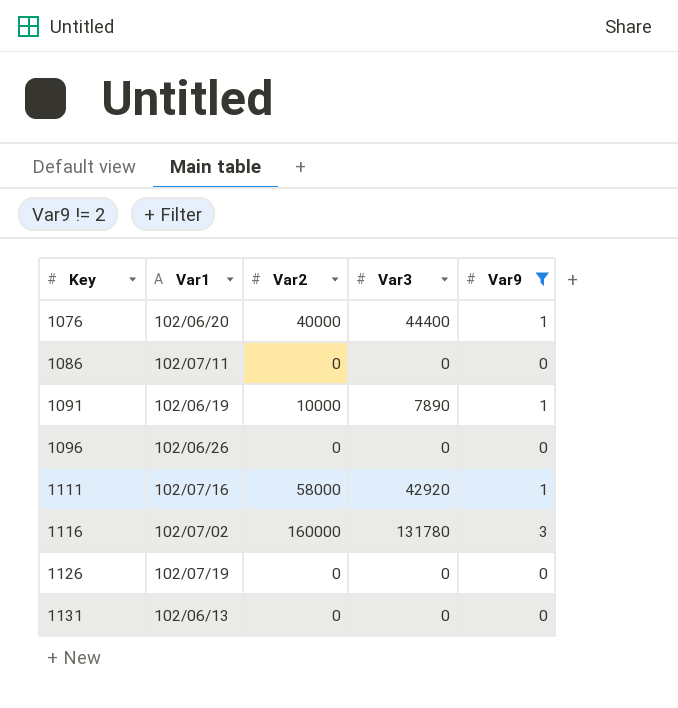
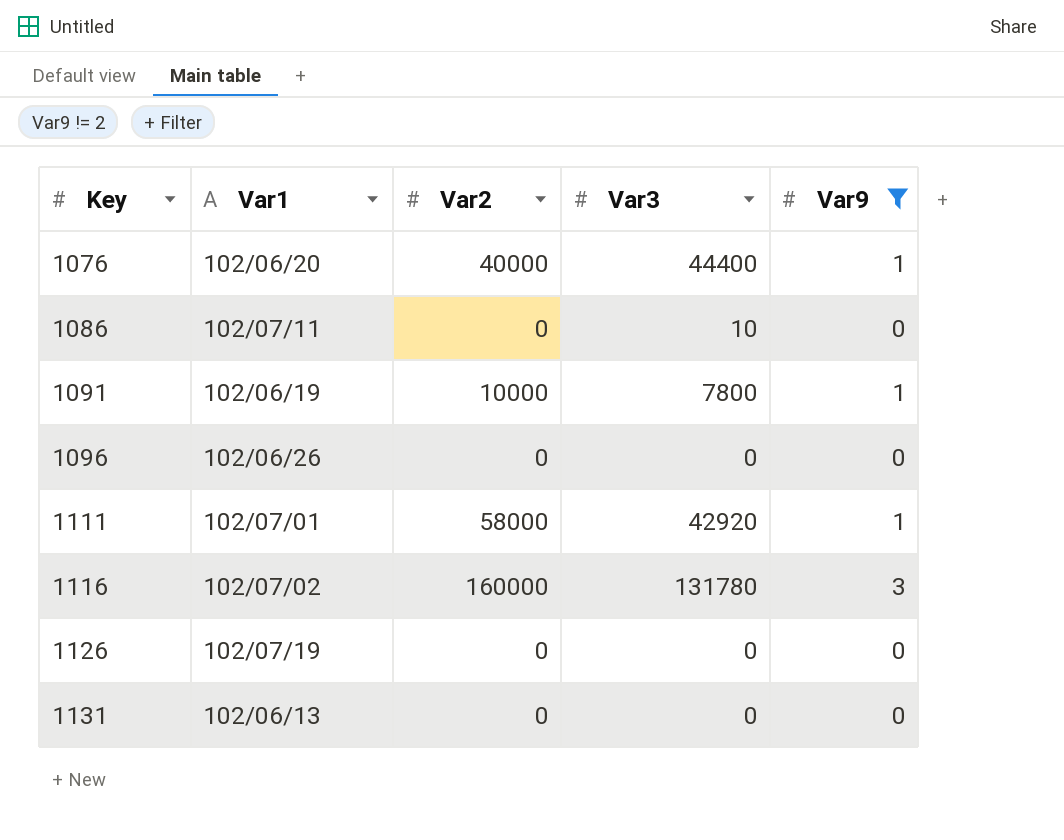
1086 | Var3: 0 -> 10
1091 | Var3: 7890 -> 7800
1111 | Var1: 102/07/16 -> 102/07/01

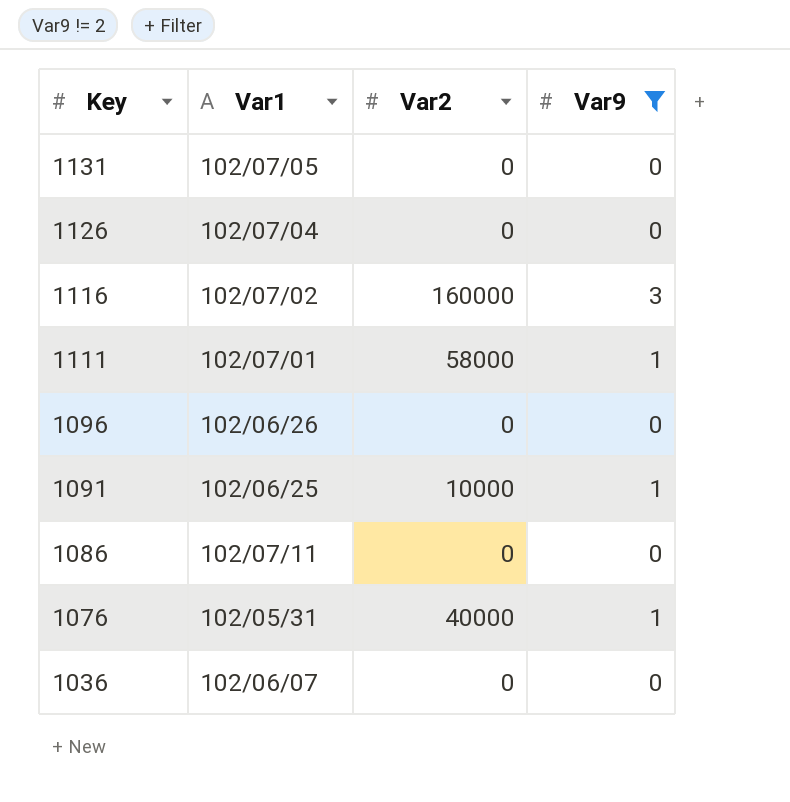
row order: Key ascending -> Key descending
column Var3 | position: 4 -> none
1131 | Var1: 102/06/13 -> 102/07/05
1126 | Var1: 102/07/19 -> 102/07/04
1091 | Var1: 102/06/19 -> 102/06/25
1076 | Var1: 102/06/20 -> 102/05/31
row 1036: none -> 102/06/07 | 0 | 0

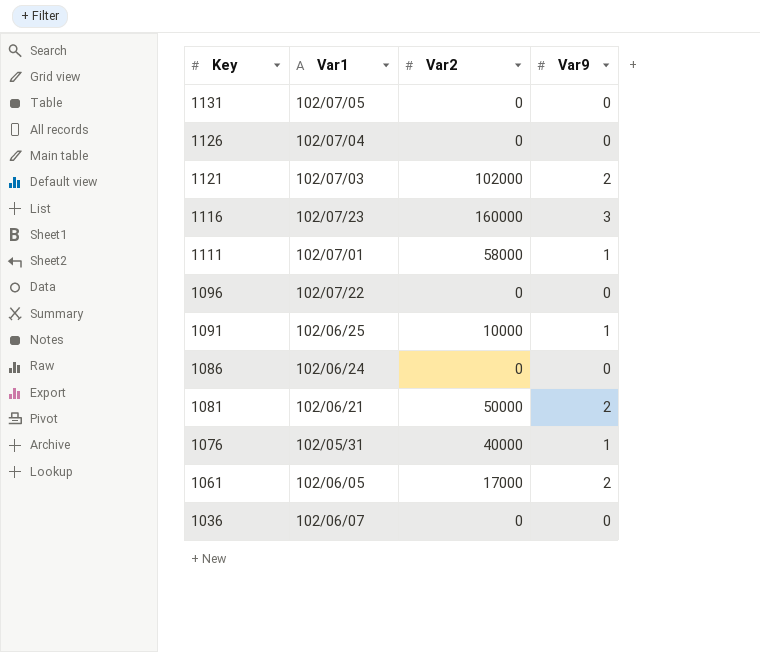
filter: Var9 != 2 -> none
1116 | Var1: 102/07/02 -> 102/07/23
1096 | Var1: 102/06/26 -> 102/07/22
1086 | Var1: 102/07/11 -> 102/06/24

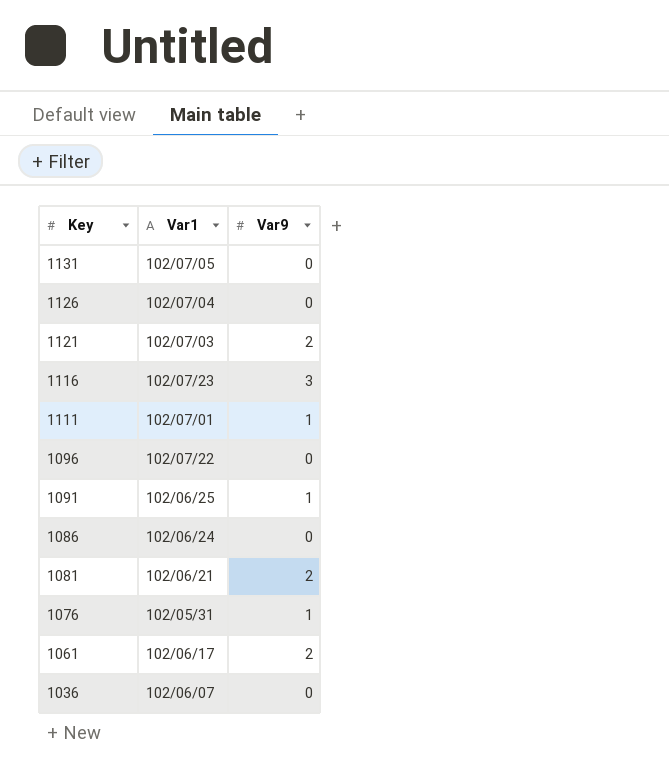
column Var2 | position: 3 -> none
1061 | Var1: 102/06/05 -> 102/06/17

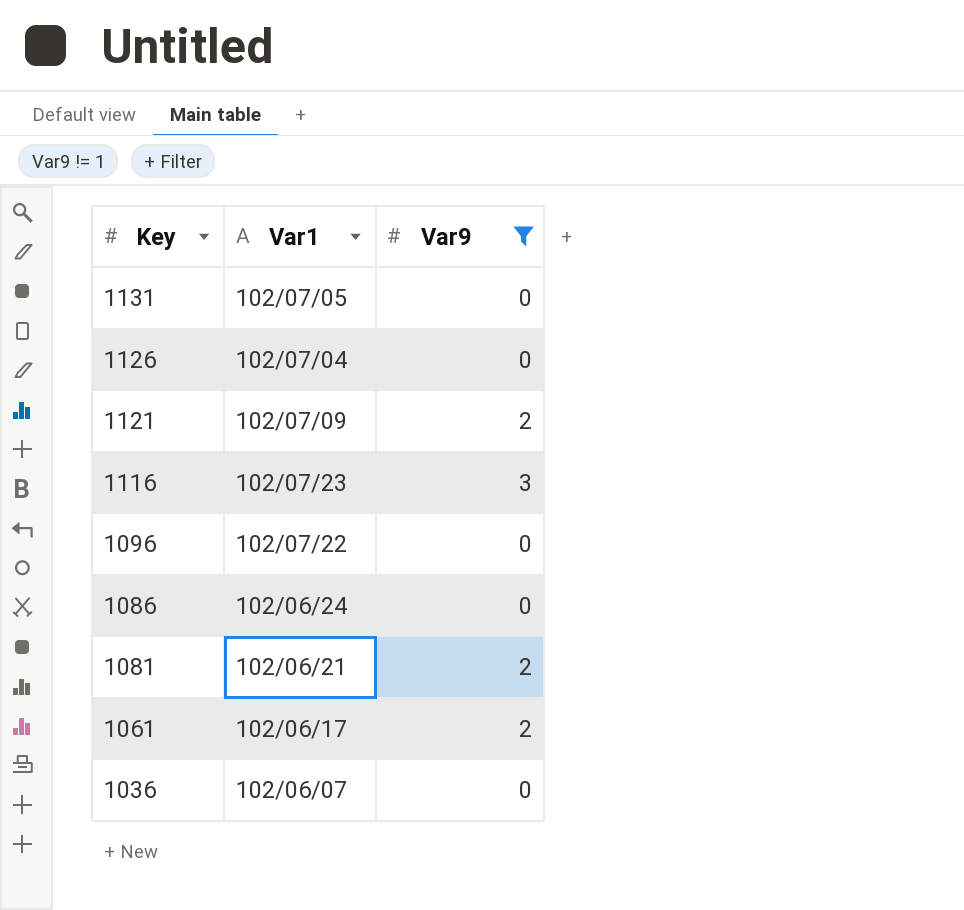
filter: none -> Var9 != 1
1121 | Var1: 102/07/03 -> 102/07/09

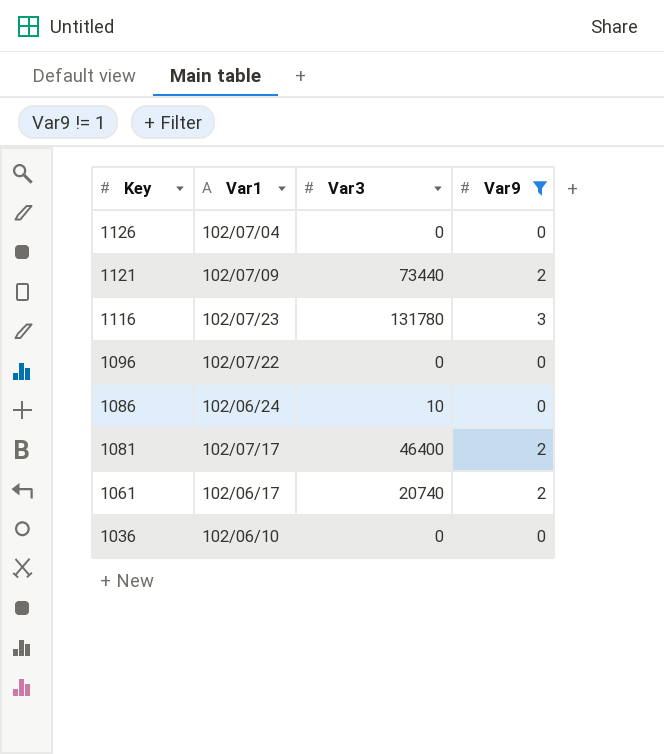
column Var3 | position: none -> 3
row 1131: 102/07/05 | 0 -> none
1081 | Var1: 102/06/21 -> 102/07/17
1036 | Var1: 102/06/07 -> 102/06/10

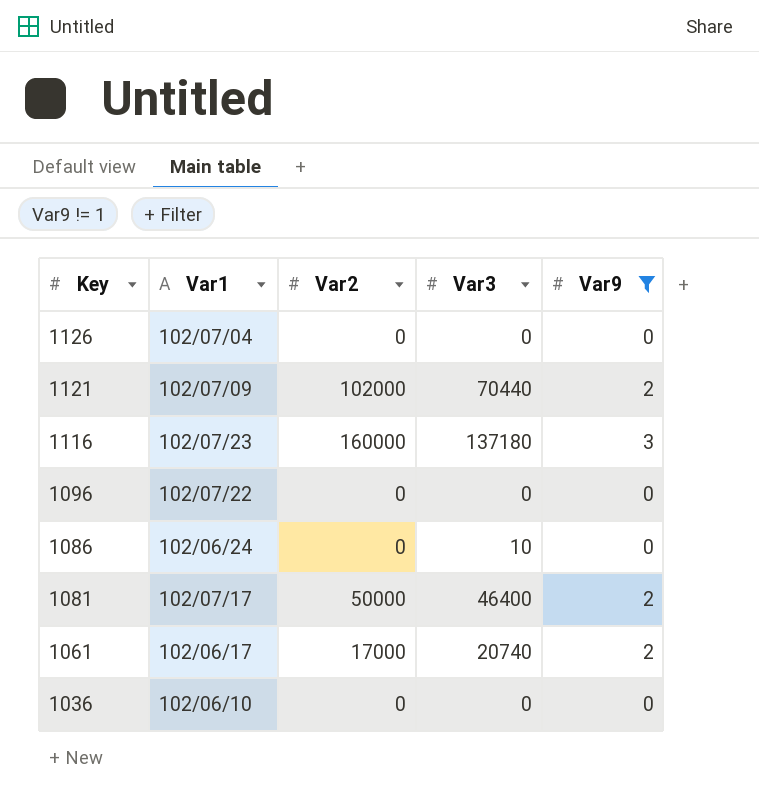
column Var2 | position: none -> 3
1121 | Var3: 73440 -> 70440
1116 | Var3: 131780 -> 137180

